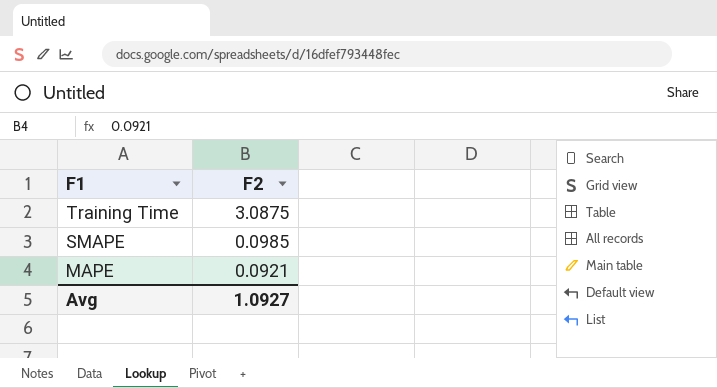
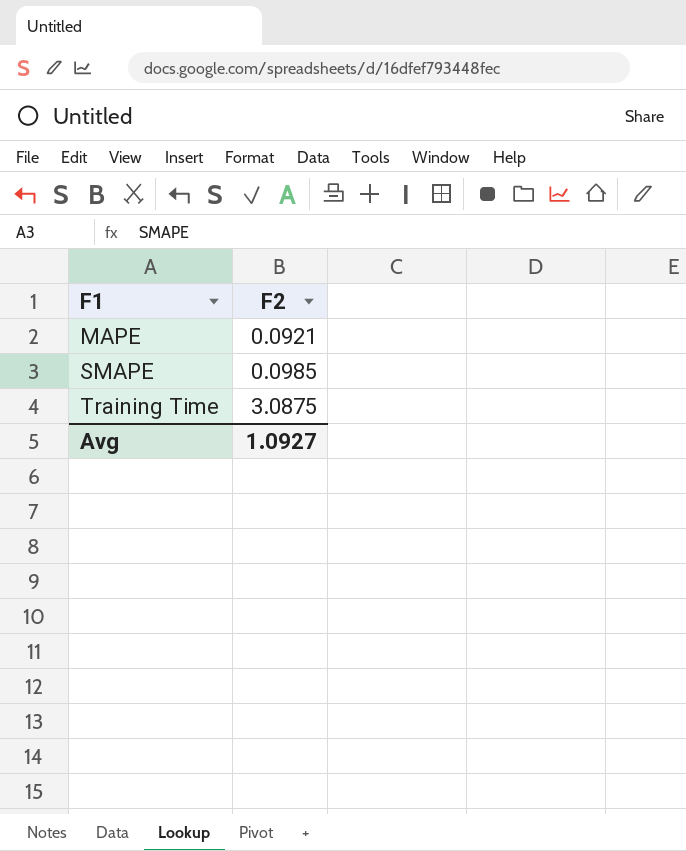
row order: F1 descending -> F1 ascending

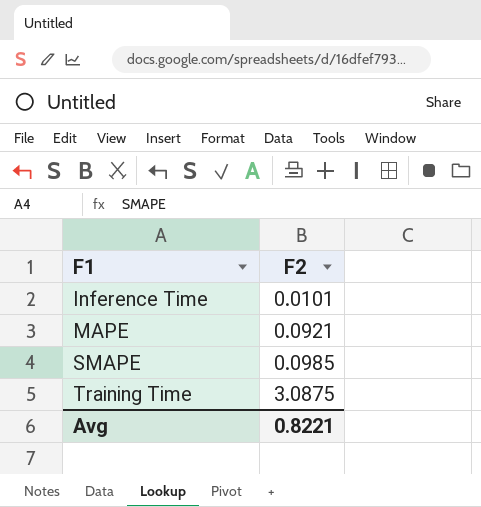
row Inference Time: none -> 0.0101
Avg | F2: 1.0927 -> 0.8221

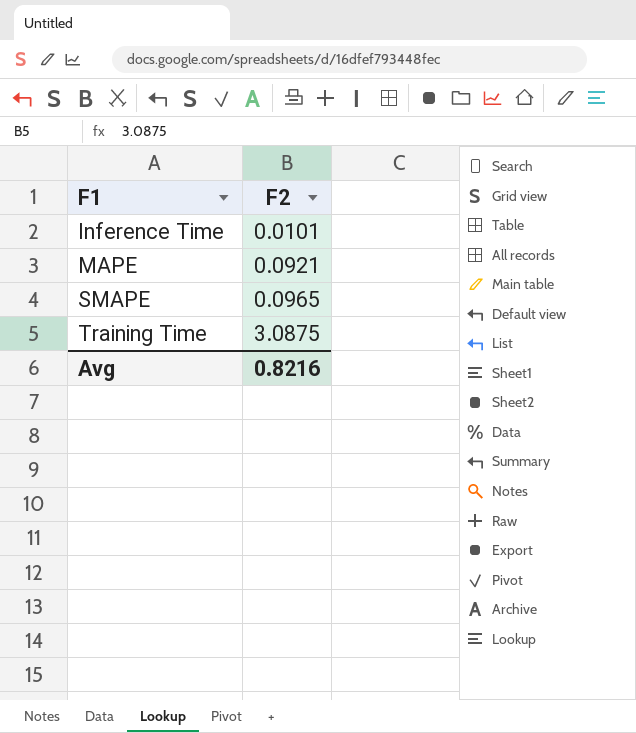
SMAPE | F2: 0.0985 -> 0.0965
Avg | F2: 0.8221 -> 0.8216

